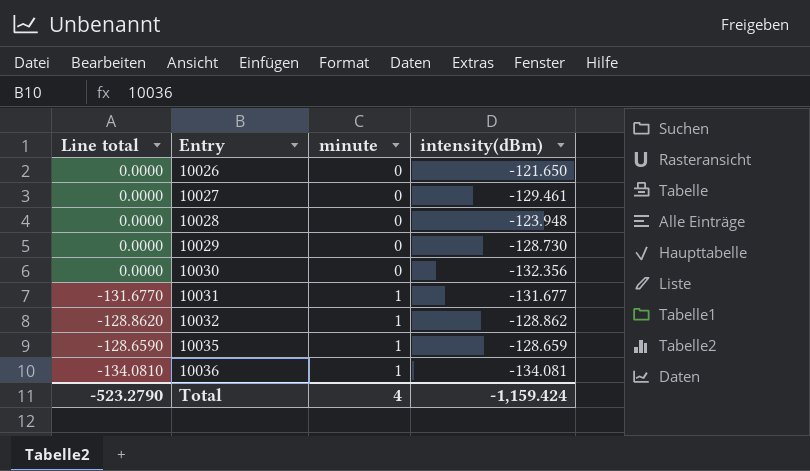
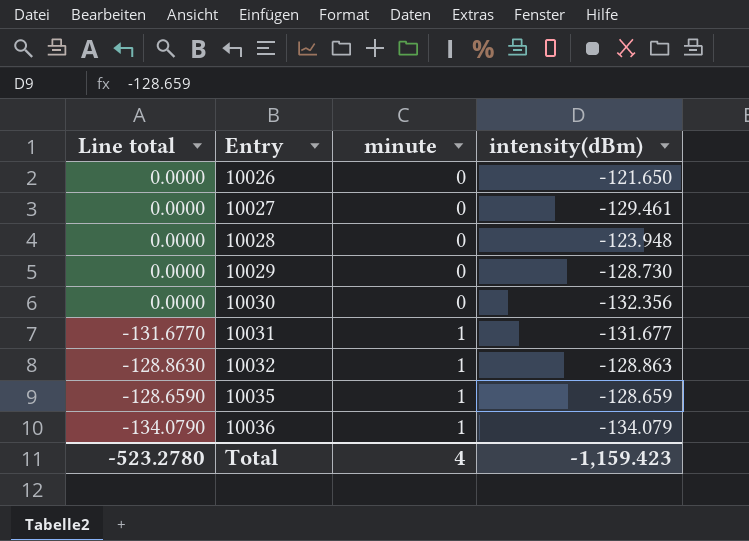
10032 | Line total: -128.8620 -> -128.8630
10032 | intensity(dBm): -128.862 -> -128.863
10036 | Line total: -134.0810 -> -134.0790
10036 | intensity(dBm): -134.081 -> -134.079
Total | Line total: -523.2790 -> -523.2780
Total | intensity(dBm): -1,159.424 -> -1,159.423

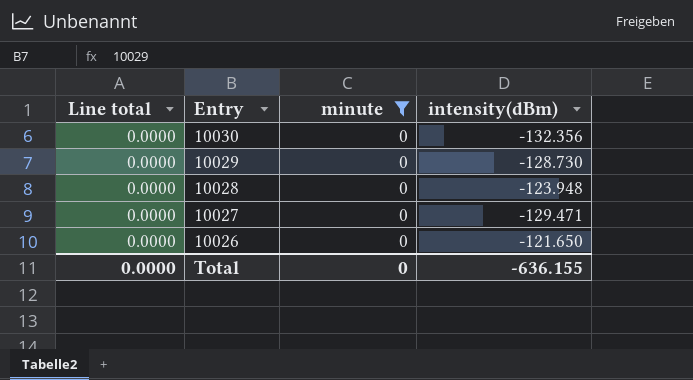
filter: none -> minute = 0
row order: Entry ascending -> Entry descending
10027 | intensity(dBm): -129.461 -> -129.471
Total | Line total: -523.2780 -> 0.0000
Total | minute: 4 -> 0
Total | intensity(dBm): -1,159.423 -> -636.155

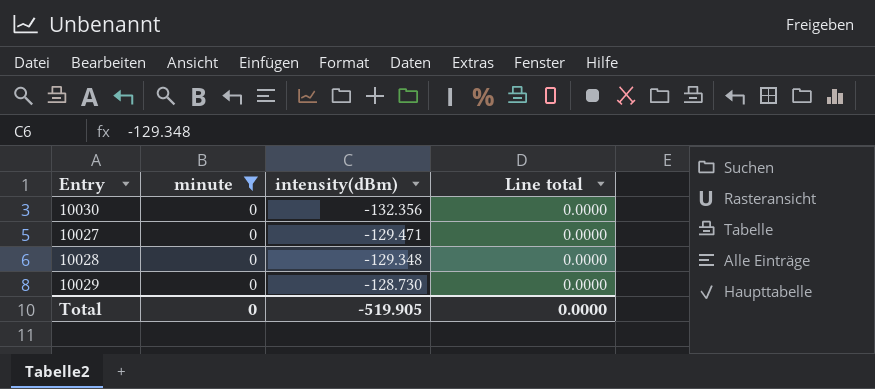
row order: Entry descending -> intensity(dBm) ascending
column Line total | position: 1 -> 4
row 10026: 0.0000 | 0 | -121.650 -> none
10028 | intensity(dBm): -123.948 -> -129.348
Total | intensity(dBm): -636.155 -> -519.905

